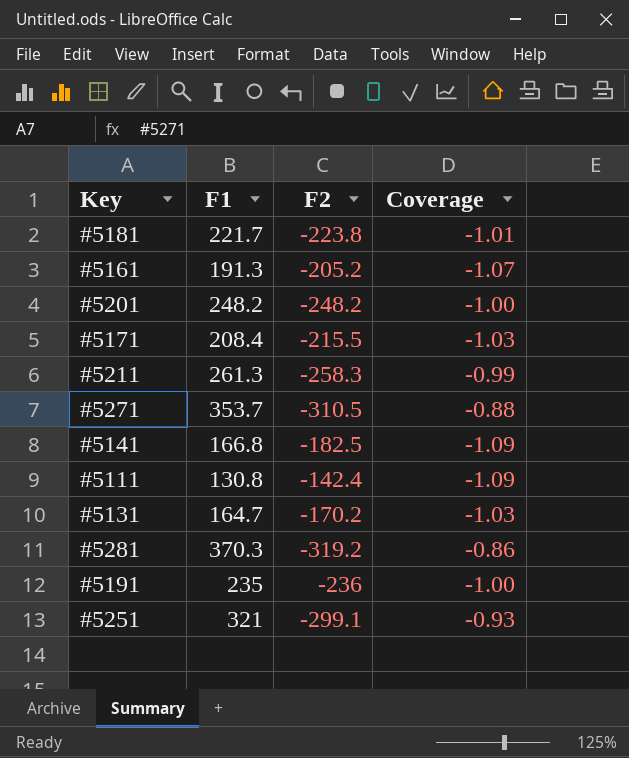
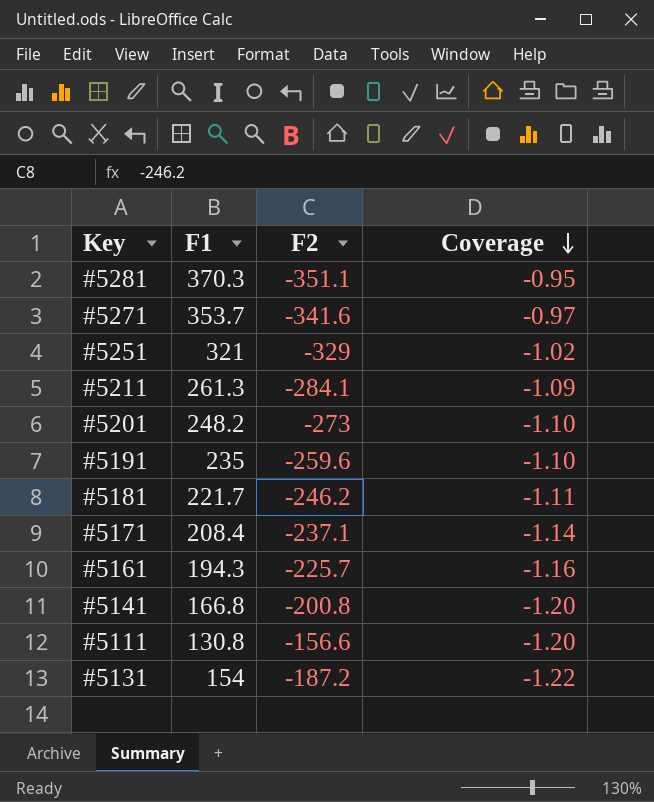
row order: none -> Coverage descending
#5281 | F2: -319.2 -> -351.1
#5281 | Coverage: -0.86 -> -0.95
#5271 | F2: -310.5 -> -341.6
#5271 | Coverage: -0.88 -> -0.97
#5251 | F2: -299.1 -> -329
#5251 | Coverage: -0.93 -> -1.02
#5211 | F2: -258.3 -> -284.1
#5211 | Coverage: -0.99 -> -1.09
#5201 | F2: -248.2 -> -273
#5201 | Coverage: -1.00 -> -1.10
#5191 | F2: -236 -> -259.6
#5191 | Coverage: -1.00 -> -1.10
#5181 | F2: -223.8 -> -246.2
#5181 | Coverage: -1.01 -> -1.11
#5171 | F2: -215.5 -> -237.1
#5171 | Coverage: -1.03 -> -1.14
#5161 | F1: 191.3 -> 194.3
#5161 | F2: -205.2 -> -225.7
#5161 | Coverage: -1.07 -> -1.16
#5141 | F2: -182.5 -> -200.8
#5141 | Coverage: -1.09 -> -1.20
#5111 | F2: -142.4 -> -156.6
#5111 | Coverage: -1.09 -> -1.20
#5131 | F1: 164.7 -> 154
#5131 | F2: -170.2 -> -187.2
#5131 | Coverage: -1.03 -> -1.22

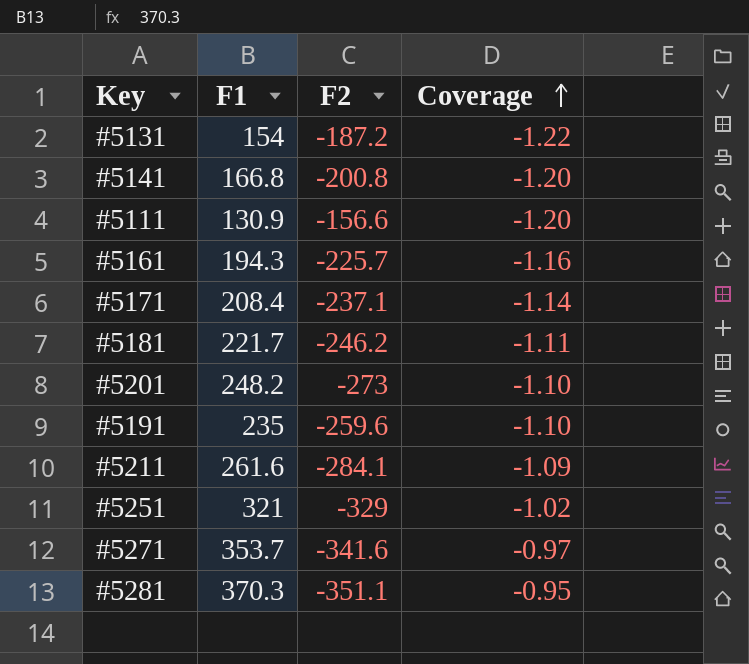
row order: Coverage descending -> Coverage ascending
#5111 | F1: 130.8 -> 130.9
#5211 | F1: 261.3 -> 261.6

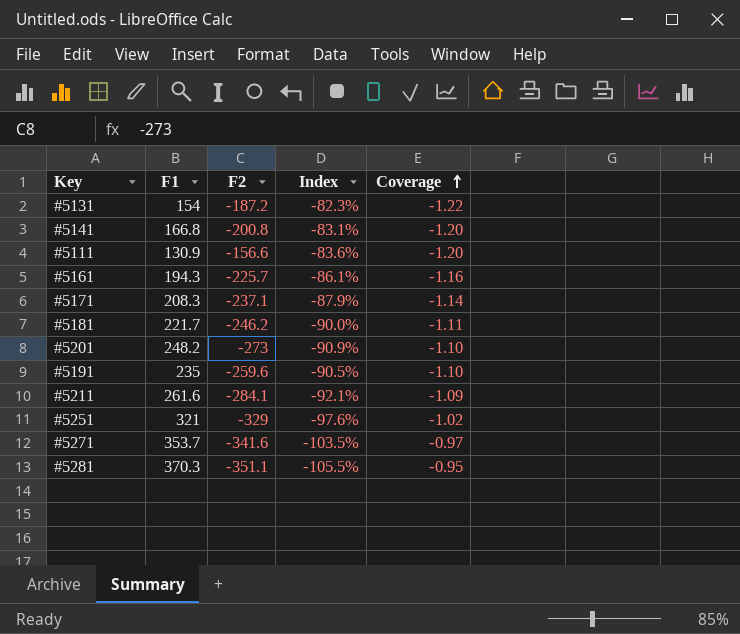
column Index | formula: none -> [F1] / [F2]
#5171 | F1: 208.4 -> 208.3

